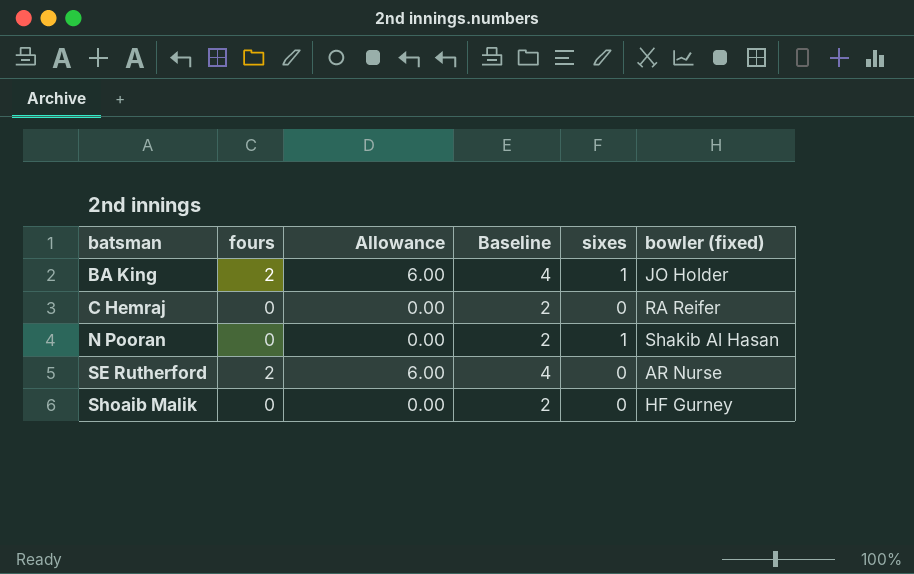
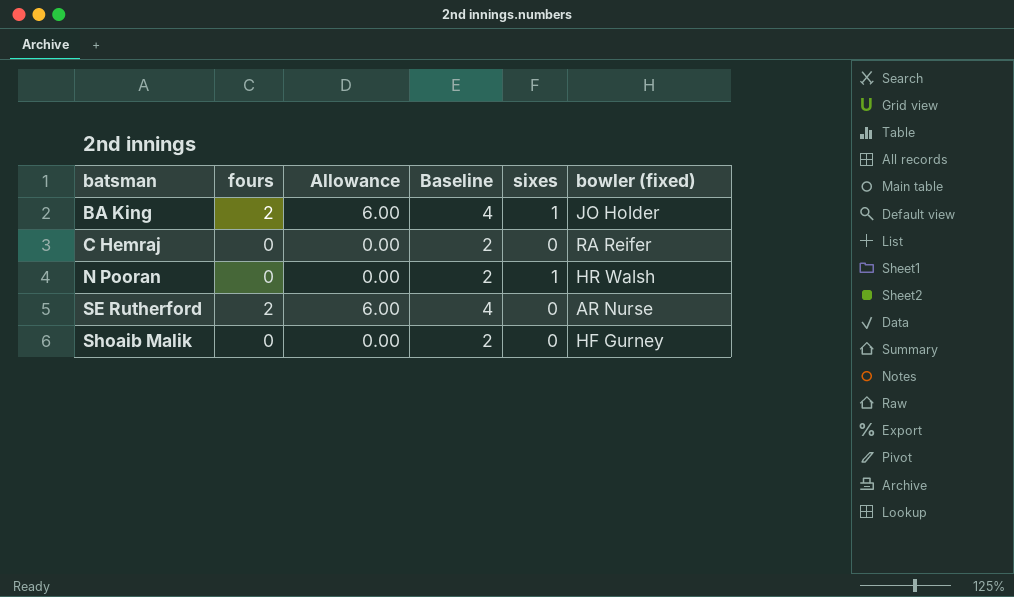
N Pooran | bowler (fixed): Shakib Al Hasan -> HR Walsh

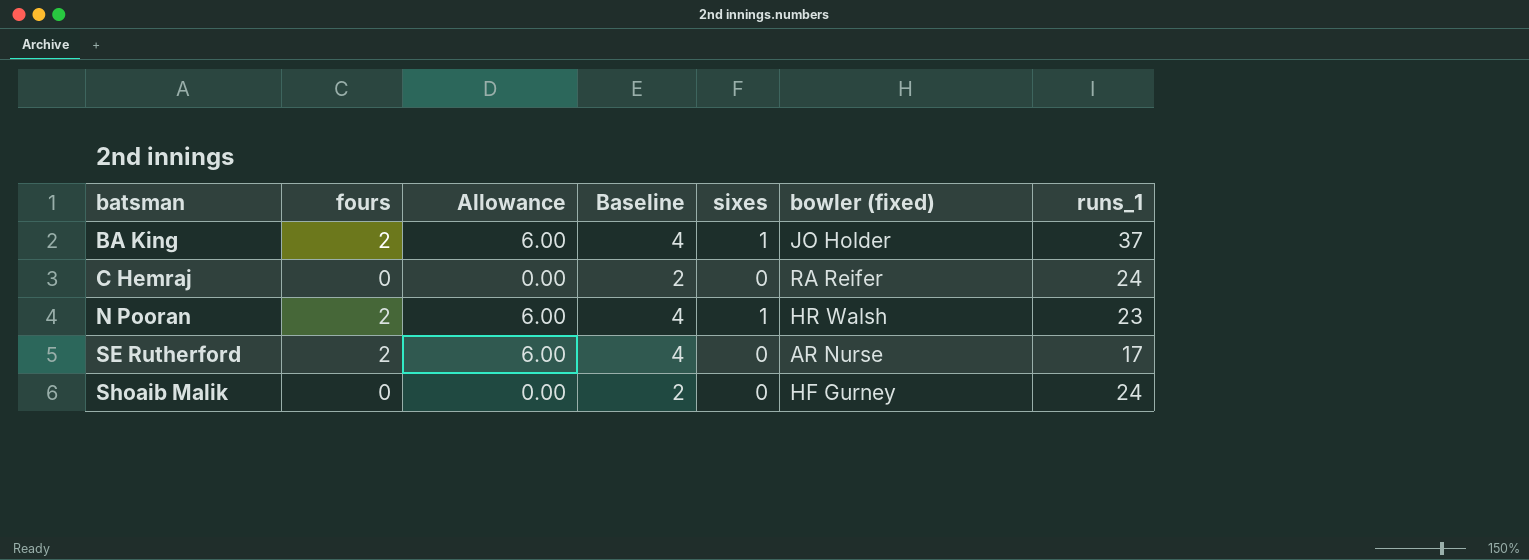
column runs_1 | position: none -> 7
N Pooran | fours: 0 -> 2
N Pooran | Allowance: 0.00 -> 6.00
N Pooran | Baseline: 2 -> 4

